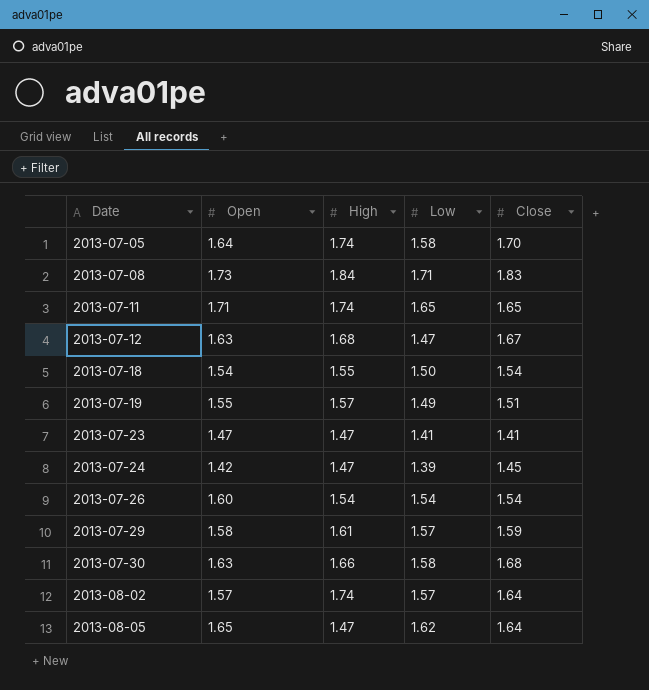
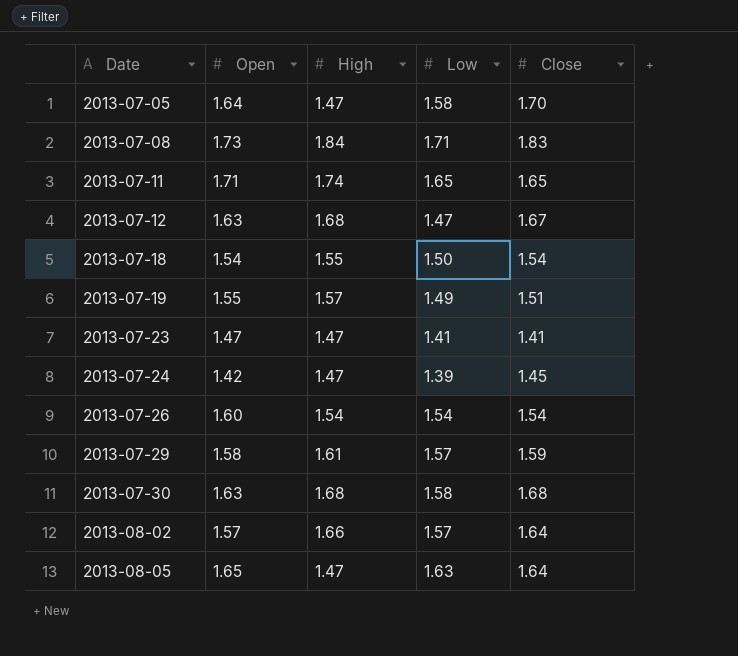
2013-07-05 | High: 1.74 -> 1.47
2013-07-30 | High: 1.66 -> 1.68
2013-08-02 | High: 1.74 -> 1.66
2013-08-05 | Low: 1.62 -> 1.63

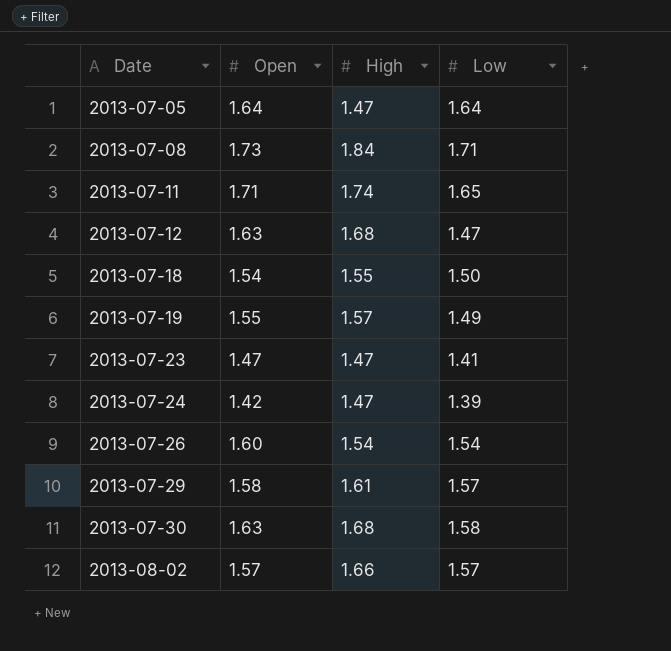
column Close | position: 5 -> none
row 2013-08-05: 1.65 | 1.47 | 1.63 | 1.64 -> none
2013-07-05 | Low: 1.58 -> 1.64

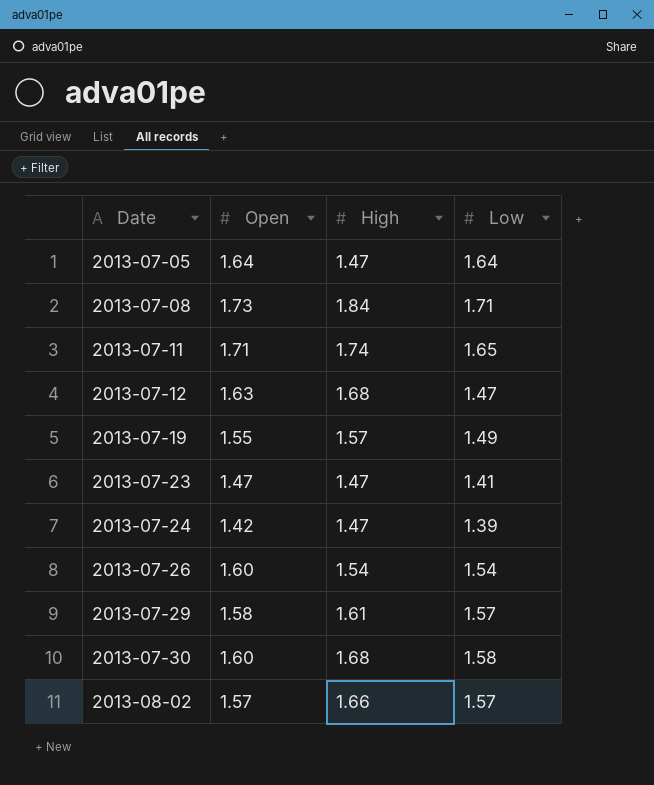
row 2013-07-18: 1.54 | 1.55 | 1.50 -> none
2013-07-30 | Open: 1.63 -> 1.60

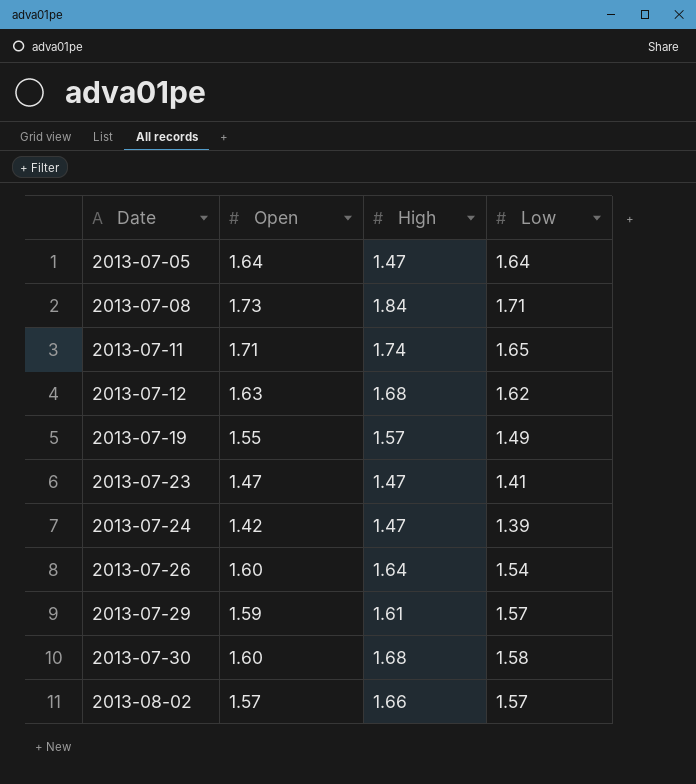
2013-07-12 | Low: 1.47 -> 1.62
2013-07-26 | High: 1.54 -> 1.64
2013-07-29 | Open: 1.58 -> 1.59

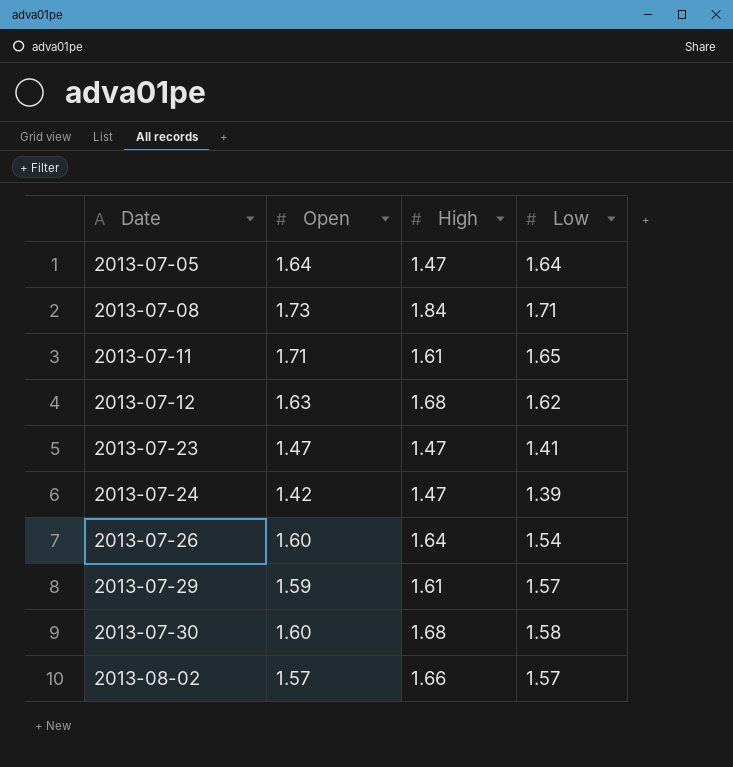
row 2013-07-19: 1.55 | 1.57 | 1.49 -> none
2013-07-11 | High: 1.74 -> 1.61

